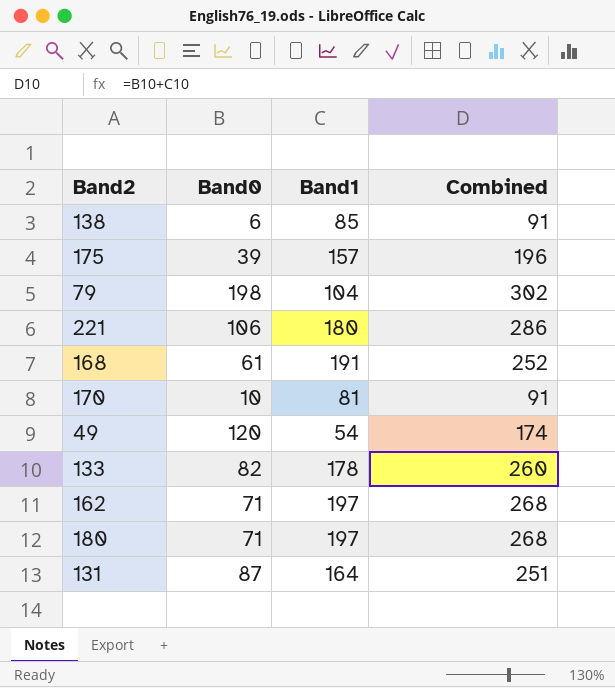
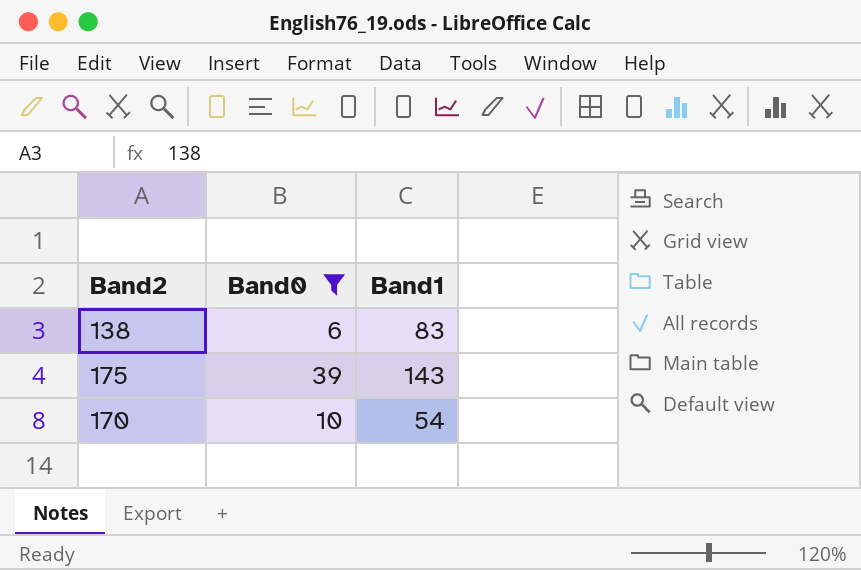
filter: none -> Band0 <= 39
column Combined | formula: [Band0] + [Band1] -> none
138 | Band1: 85 -> 83
175 | Band1: 157 -> 143
170 | Band1: 81 -> 54

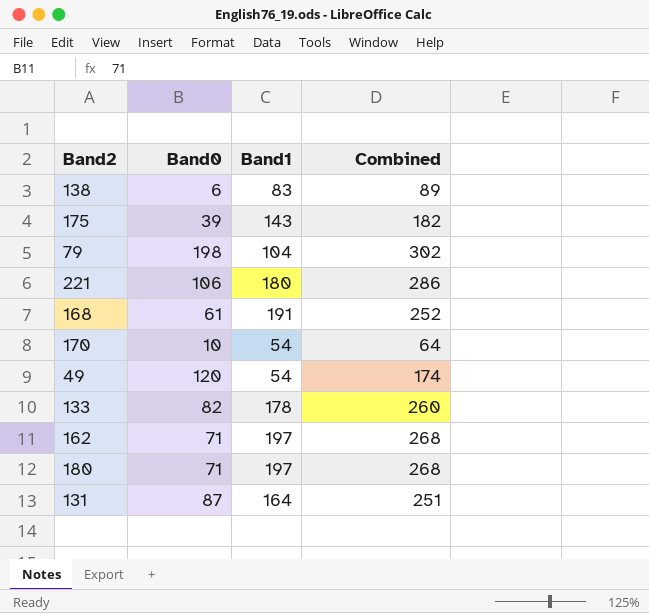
filter: Band0 <= 39 -> none
column Combined | formula: none -> [Band0] + [Band1]

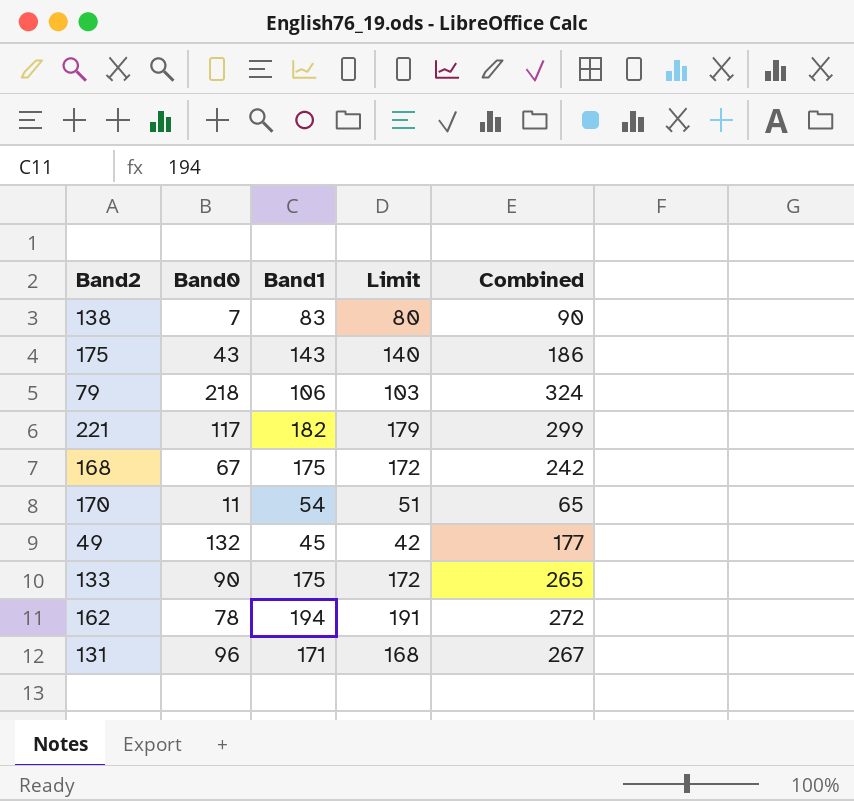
column Limit | formula: none -> [Band1] - 3
row 180: 71 | 197 | 268 -> none
138 | Band0: 6 -> 7
138 | Combined: 89 -> 90
175 | Band0: 39 -> 43
175 | Combined: 182 -> 186
79 | Band0: 198 -> 218
79 | Band1: 104 -> 106
79 | Combined: 302 -> 324
221 | Band0: 106 -> 117
221 | Band1: 180 -> 182
221 | Combined: 286 -> 299
168 | Band0: 61 -> 67
168 | Band1: 191 -> 175
168 | Combined: 252 -> 242
170 | Band0: 10 -> 11
170 | Combined: 64 -> 65
49 | Band0: 120 -> 132
49 | Band1: 54 -> 45
49 | Combined: 174 -> 177
133 | Band0: 82 -> 90
133 | Band1: 178 -> 175
133 | Combined: 260 -> 265
162 | Band0: 71 -> 78
162 | Band1: 197 -> 194
162 | Combined: 268 -> 272
131 | Band0: 87 -> 96
131 | Band1: 164 -> 171
131 | Combined: 251 -> 267

